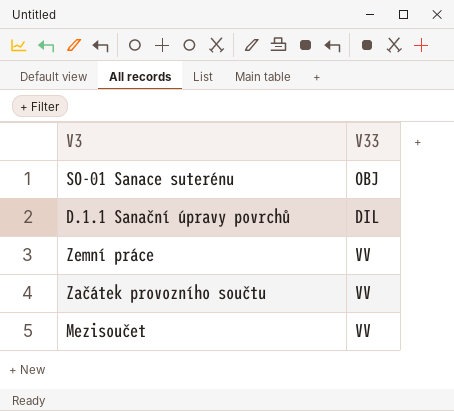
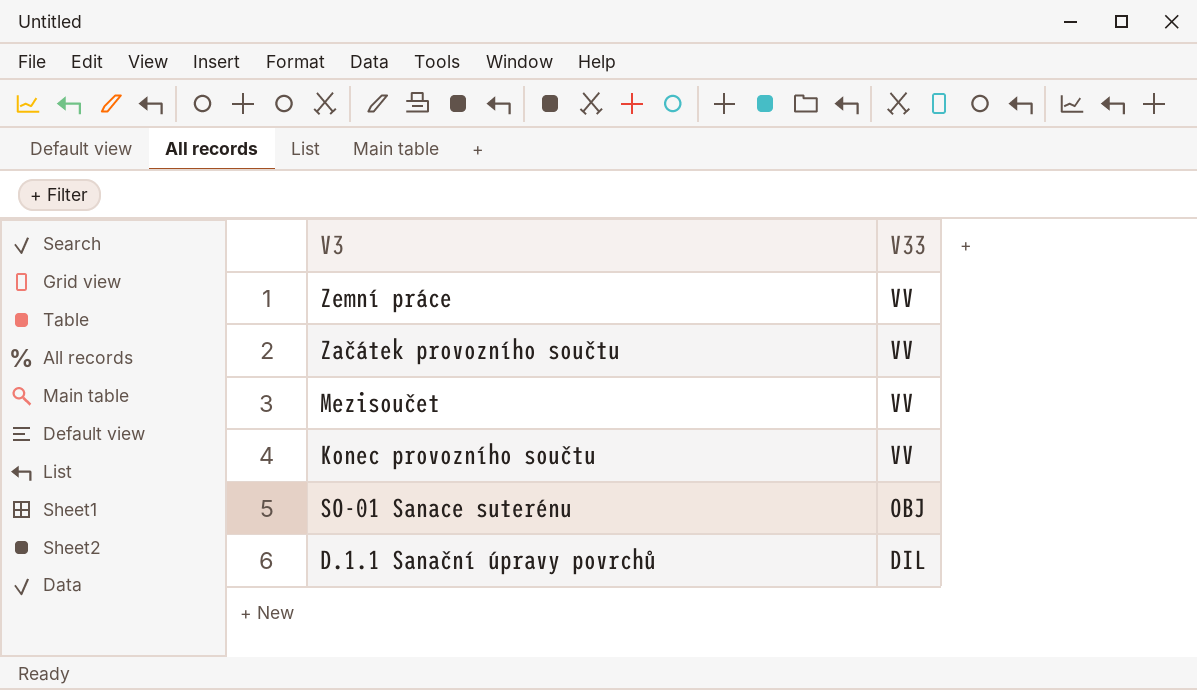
row order: none -> V33 descending
row Konec provozního součtu: none -> VV

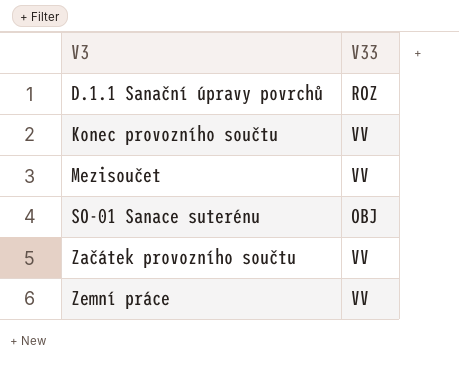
row order: V33 descending -> V3 ascending
D.1.1 Sanační úpravy povrchů | V33: DIL -> ROZ

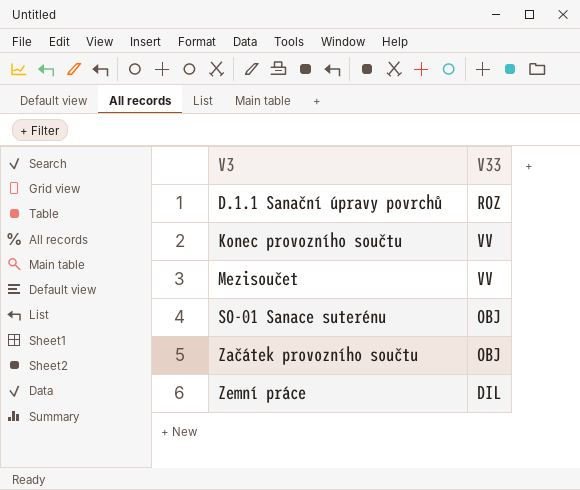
Začátek provozního součtu | V33: VV -> OBJ
Zemní práce | V33: VV -> DIL

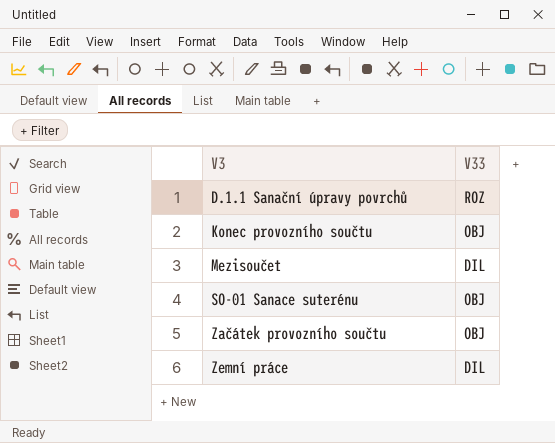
Konec provozního součtu | V33: VV -> OBJ
Mezisoučet | V33: VV -> DIL

